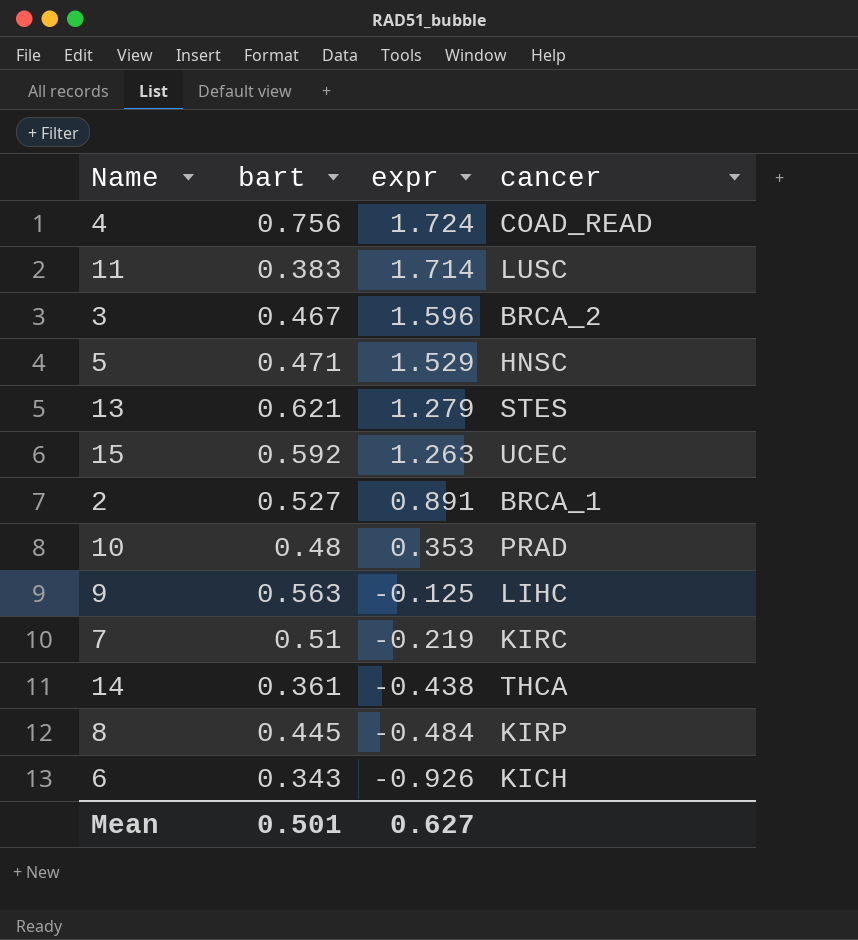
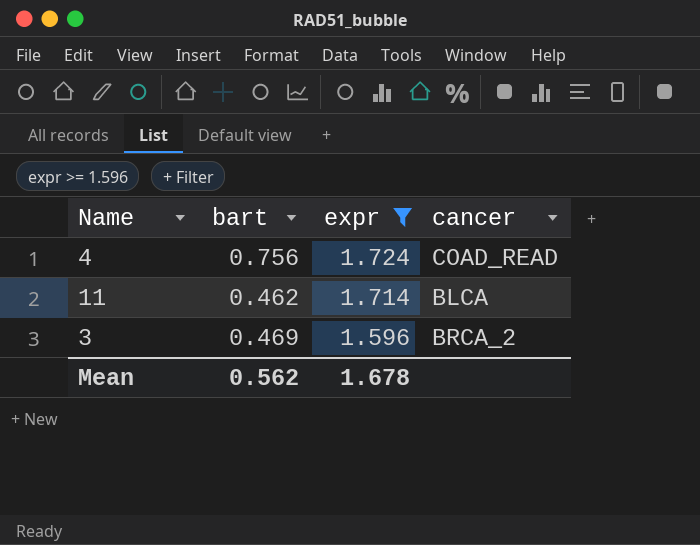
filter: none -> expr >= 1.596
11 | bart: 0.383 -> 0.462
11 | cancer: LUSC -> BLCA
3 | bart: 0.467 -> 0.469
Mean | bart: 0.501 -> 0.562
Mean | expr: 0.627 -> 1.678

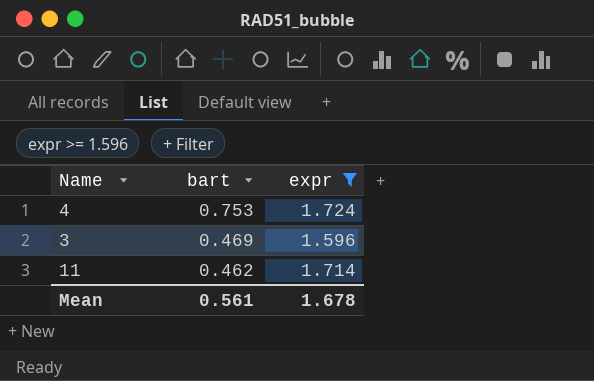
row order: expr descending -> bart descending
column cancer | position: 4 -> none
4 | bart: 0.756 -> 0.753
Mean | bart: 0.562 -> 0.561

